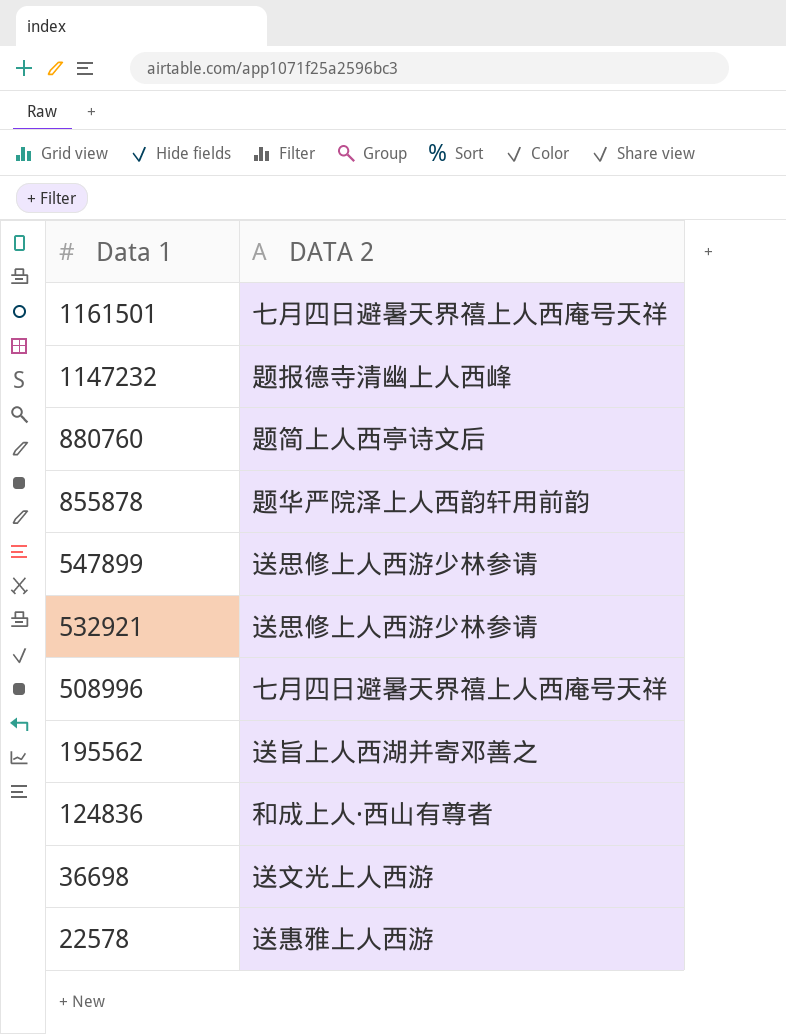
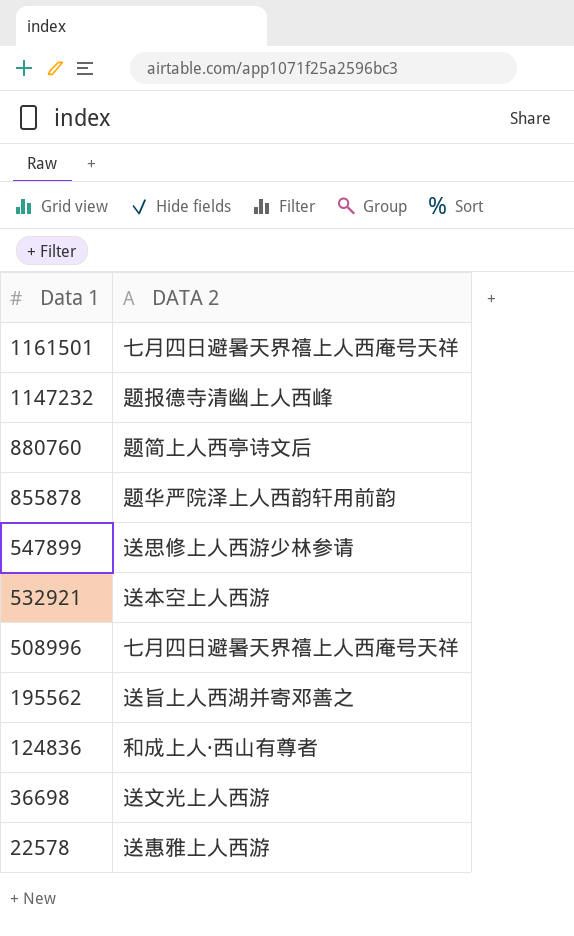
532921 | DATA 2: 送思修上人西游少林参请 -> 送本空上人西游

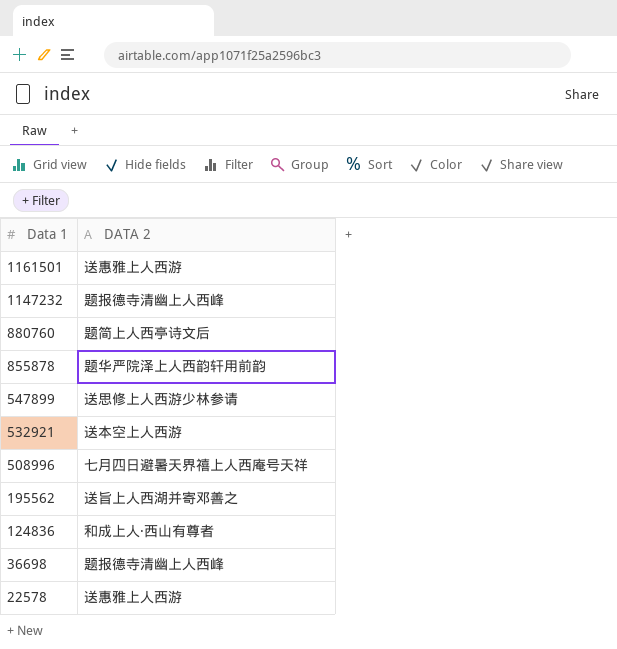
1161501 | DATA 2: 七月四日避暑天界禧上人西庵号天祥 -> 送惠雅上人西游
36698 | DATA 2: 送文光上人西游 -> 题报德寺清幽上人西峰

